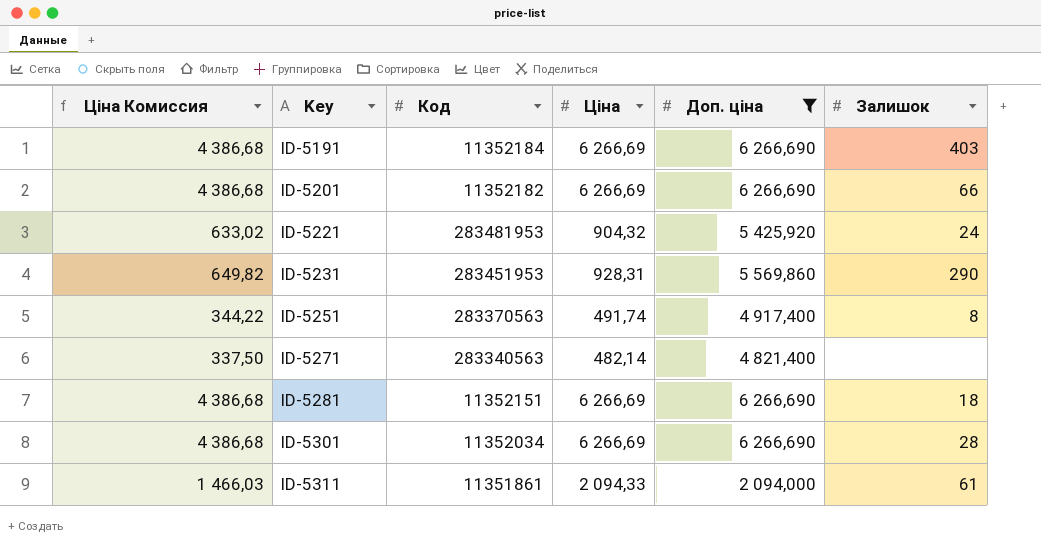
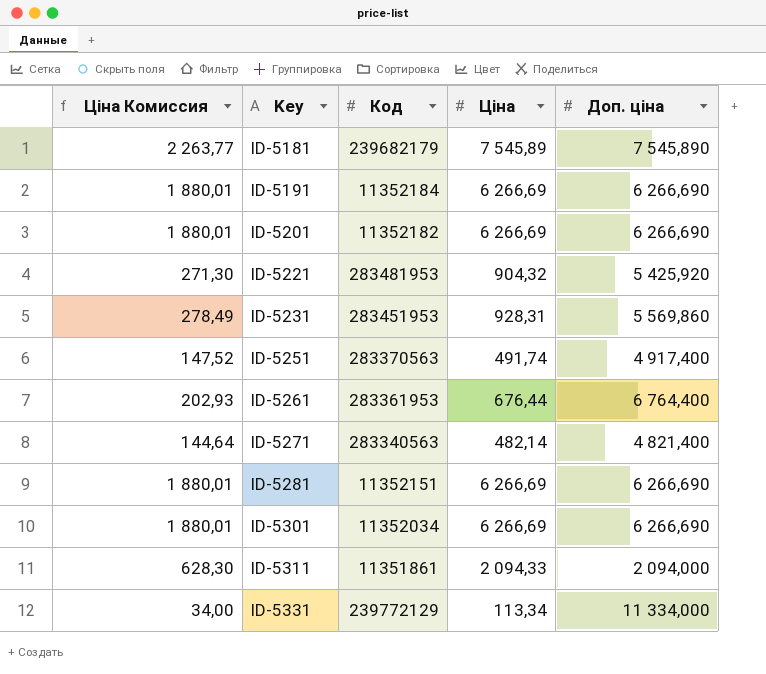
filter: Доп. ціна <= 6 266,690 -> none
column Залишок | position: 6 -> none
column Ціна Комиссия | formula: [Ціна] * 0,7 -> [Ціна] * 0,3

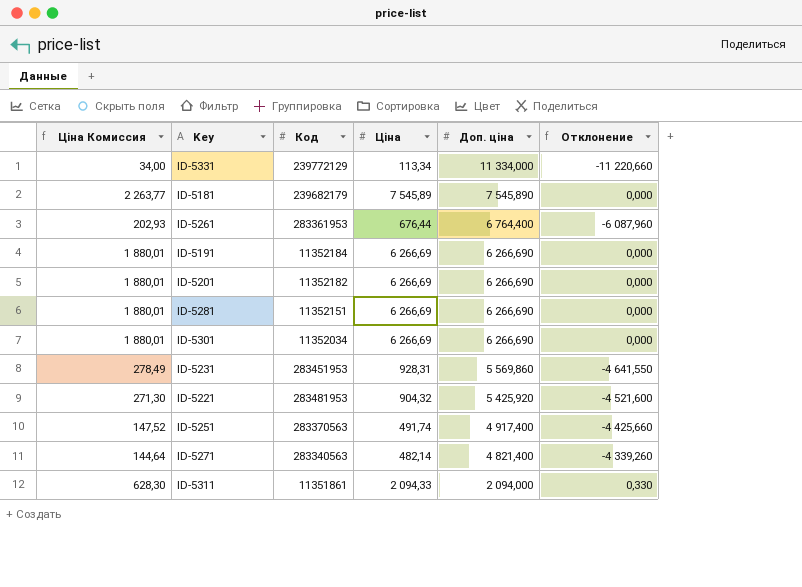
row order: Key ascending -> Доп. ціна descending
column Отклонение | formula: none -> [Ціна] - [Доп. ціна]

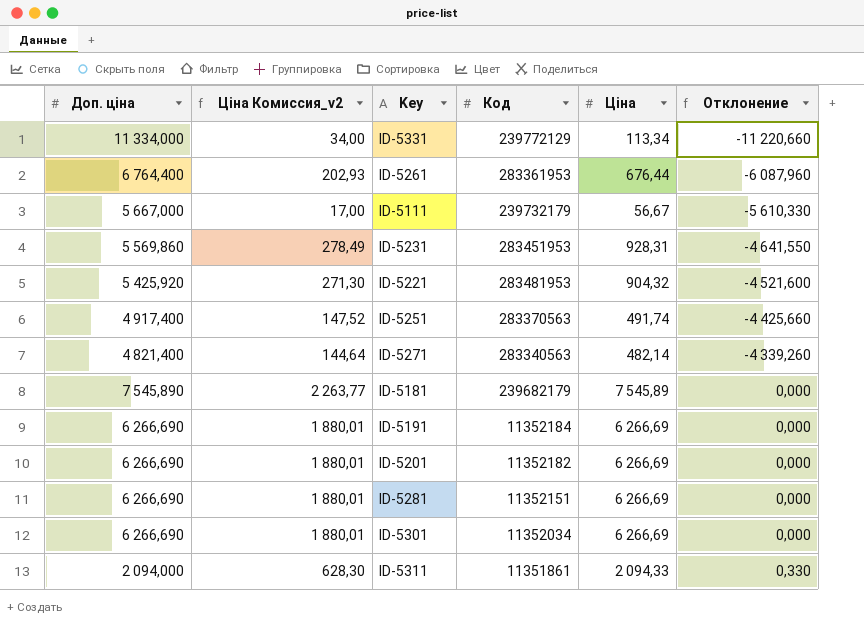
row order: Доп. ціна descending -> Отклонение ascending
column Доп. ціна | position: 5 -> 1
column name: Ціна Комиссия -> Ціна Комиссия_v2
row ID-5111: none -> 5 667,000 | 17,00 | 239732179 | 56,67 | -5 610,330

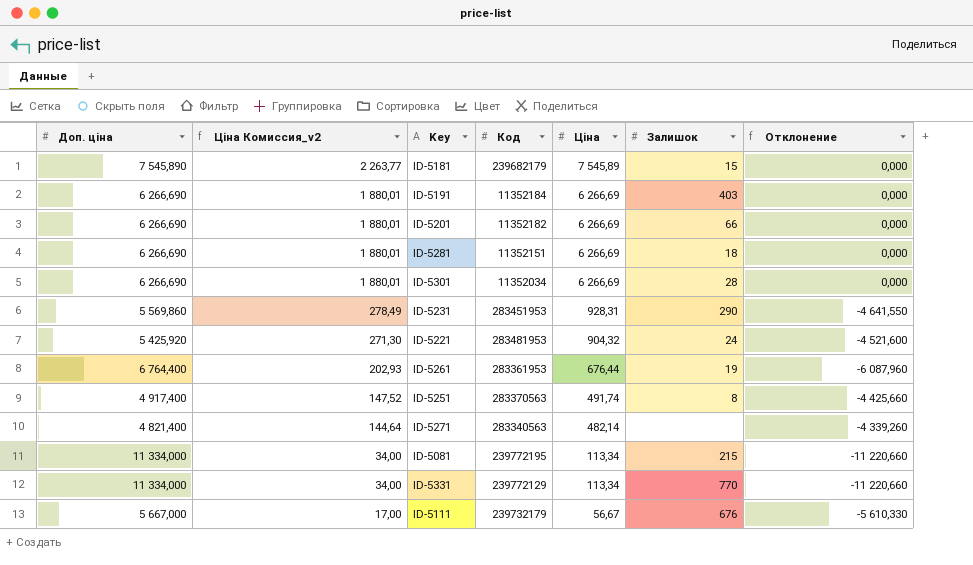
row order: Отклонение ascending -> Ціна Комиссия_v2 descending
column Залишок | position: none -> 6
row ID-5311: 2 094,000 | 628,30 | 11351861 | 2 094,33 | 0,330 -> none
row ID-5081: none -> 11 334,000 | 34,00 | 239772195 | 113,34 | 215 | -11 220,660

